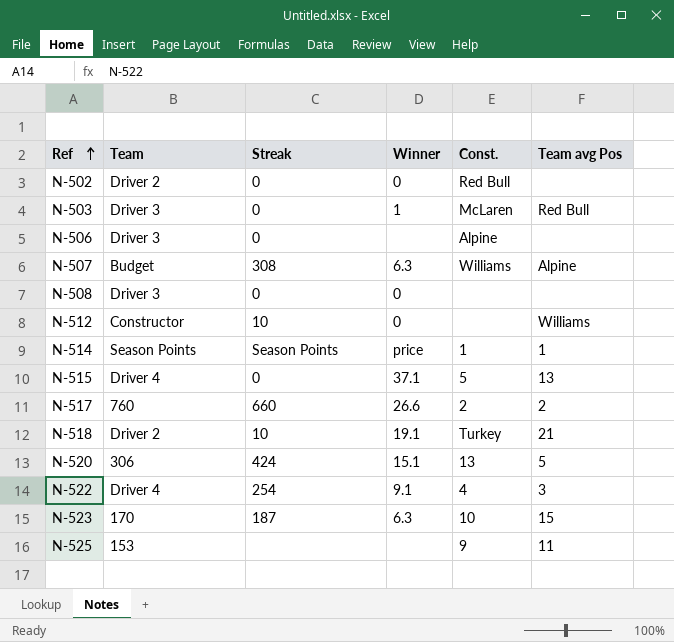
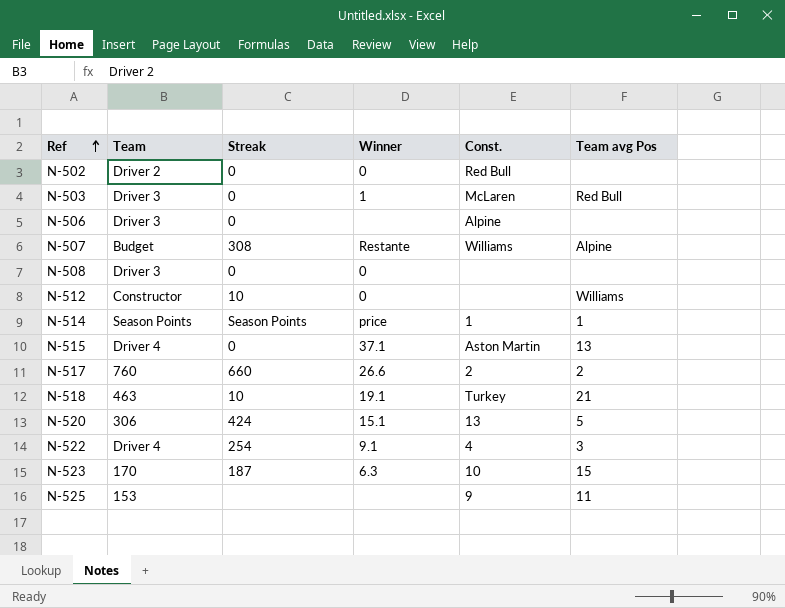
N-507 | Winner: 6.3 -> Restante
N-515 | Const.: 5 -> Aston Martin
N-518 | Team: Driver 2 -> 463

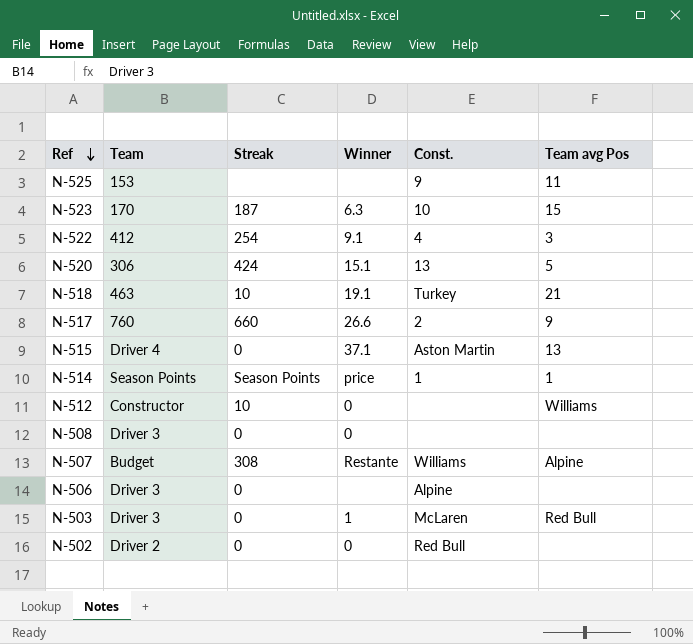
row order: Ref ascending -> Ref descending
N-522 | Team: Driver 4 -> 412
N-517 | Team avg Pos: 2 -> 9

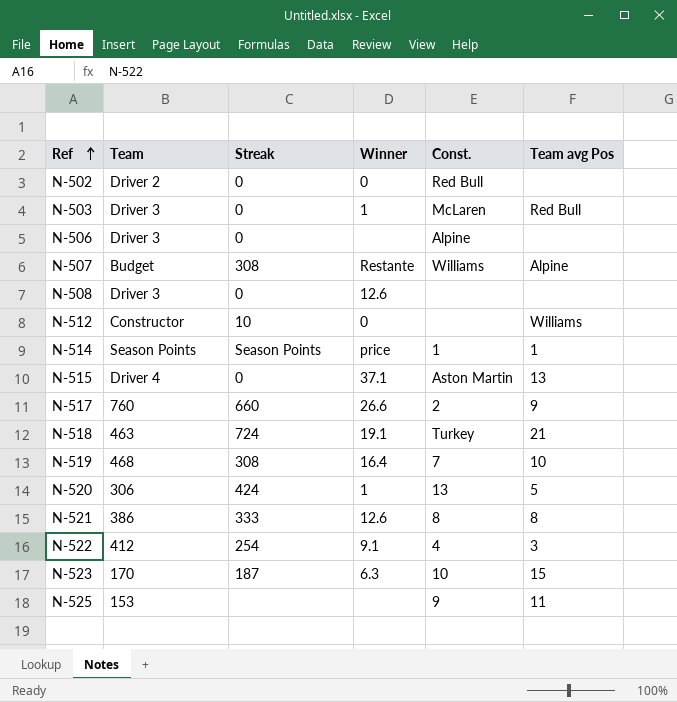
row order: Ref descending -> Ref ascending
N-508 | Winner: 0 -> 12.6
N-518 | Streak: 10 -> 724
row N-519: none -> 468 | 308 | 16.4 | 7 | 10
N-520 | Winner: 15.1 -> 1
row N-521: none -> 386 | 333 | 12.6 | 8 | 8

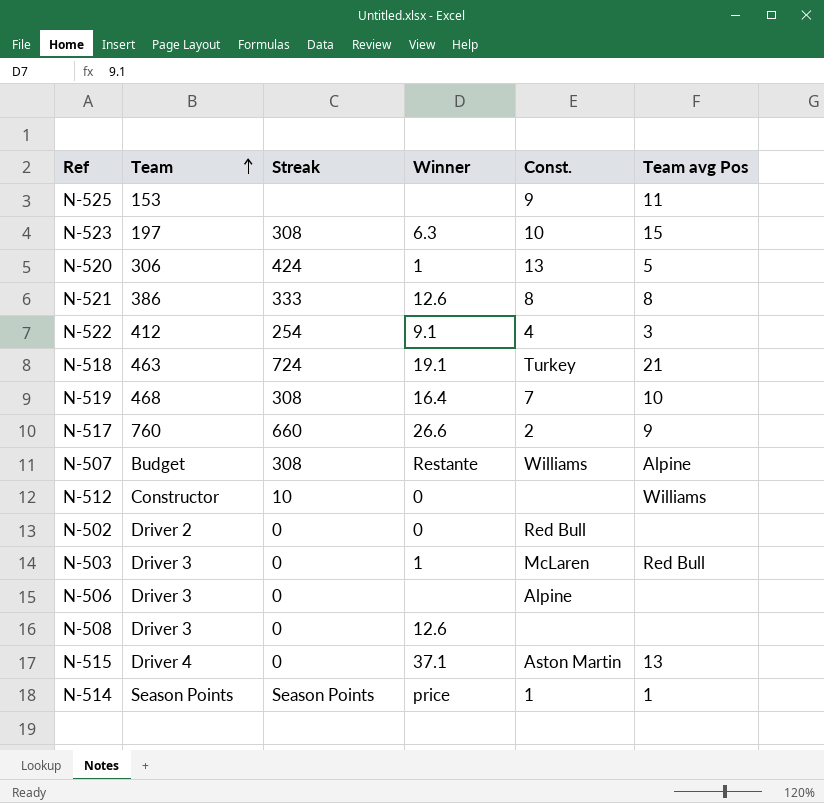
row order: Ref ascending -> Team ascending
N-523 | Team: 170 -> 197
N-523 | Streak: 187 -> 308

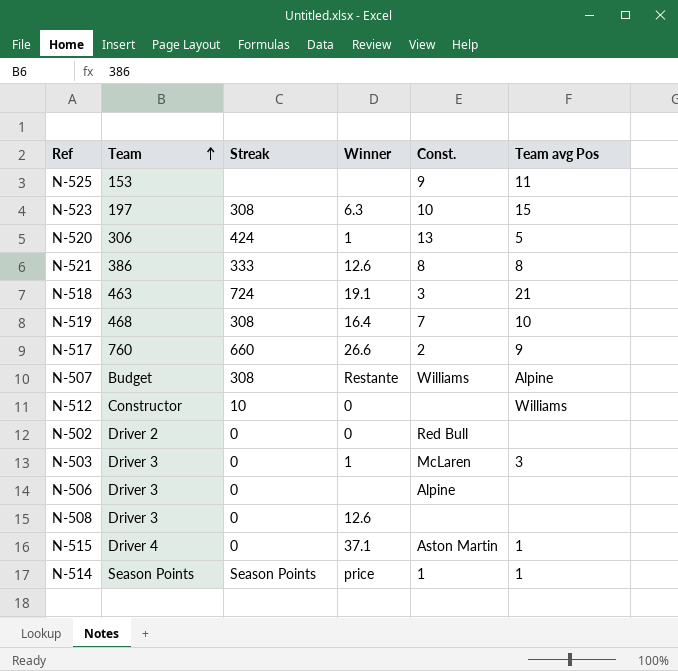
row N-522: 412 | 254 | 9.1 | 4 | 3 -> none
N-518 | Const.: Turkey -> 3
N-503 | Team avg Pos: Red Bull -> 3
N-515 | Team avg Pos: 13 -> 1

